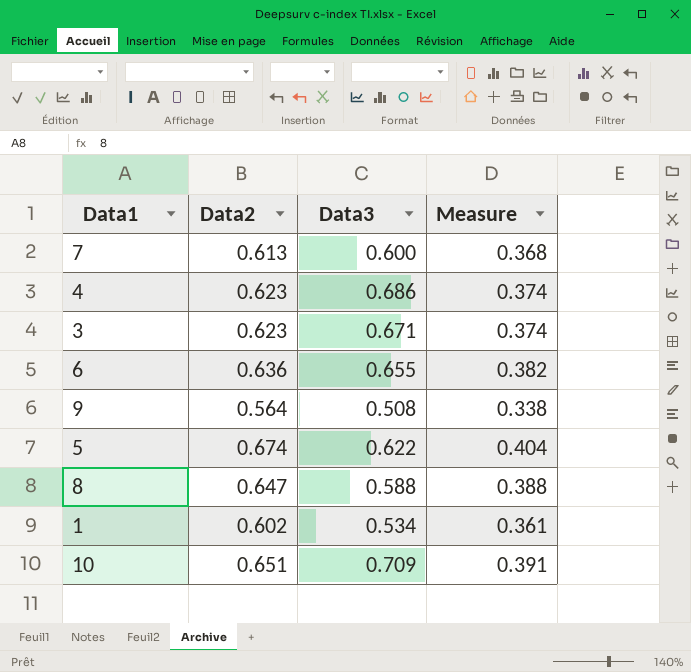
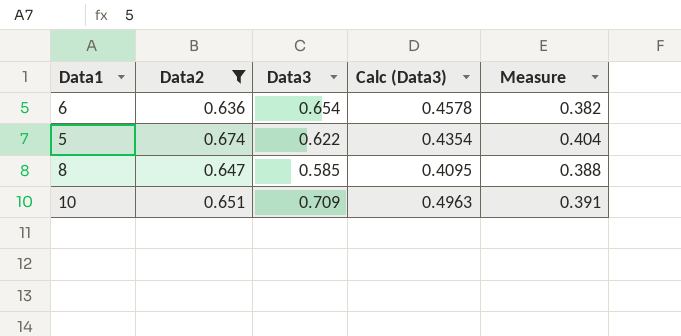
filter: none -> Data2 >= 0.636
column Calc (Data3) | formula: none -> [Data3] * 0.7
6 | Data3: 0.655 -> 0.654
8 | Data3: 0.588 -> 0.585

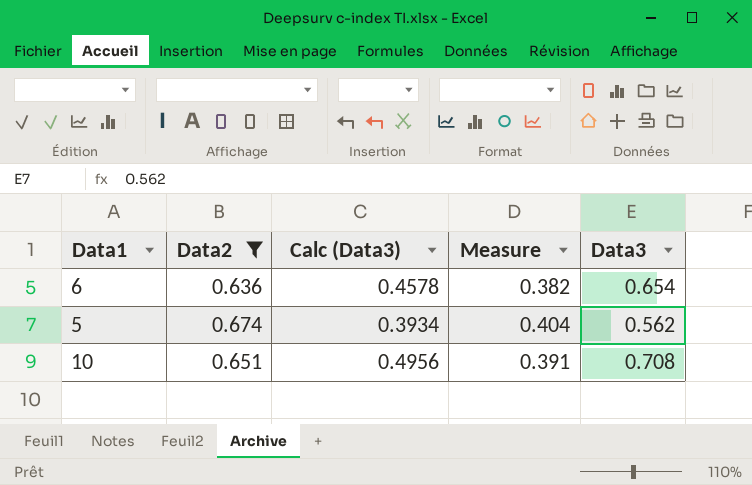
column Data3 | position: 3 -> 5
row 8: 0.647 | 0.585 | 0.4095 | 0.388 -> none
5 | Calc (Data3): 0.4354 -> 0.3934
5 | Data3: 0.622 -> 0.562
10 | Calc (Data3): 0.4963 -> 0.4956
10 | Data3: 0.709 -> 0.708

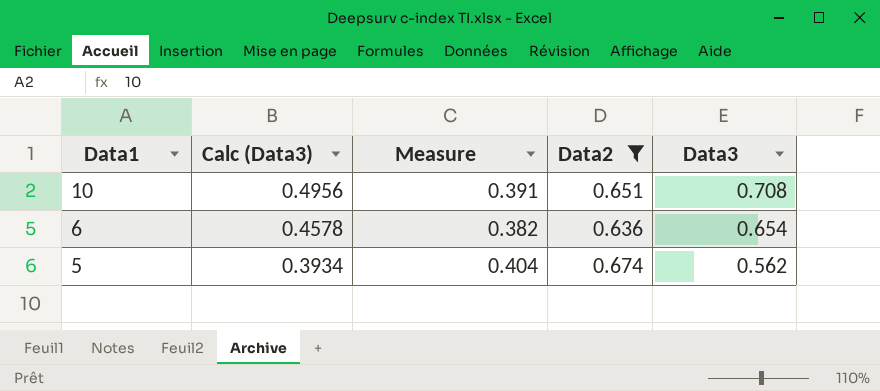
row order: none -> Data1 descending
column Data2 | position: 2 -> 4

